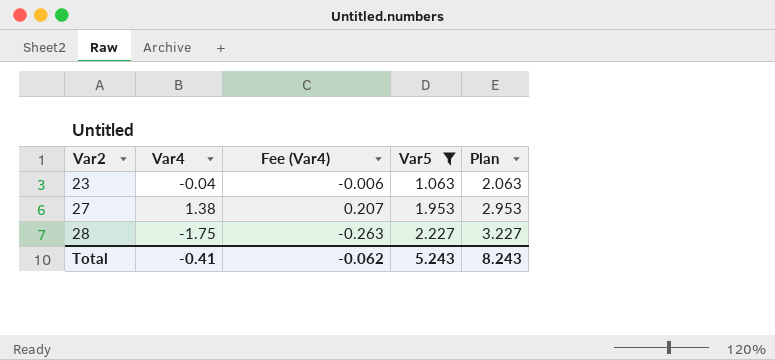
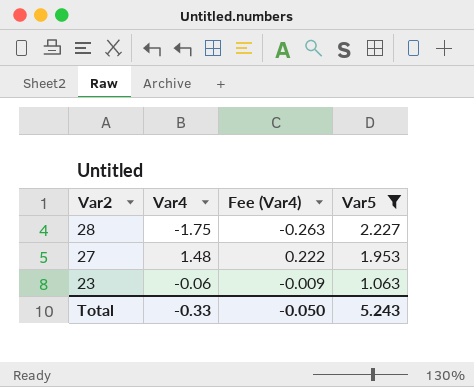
row order: Var2 ascending -> Var2 descending
column Plan | formula: [Var5] + 1 -> none
27 | Var4: 1.38 -> 1.48
27 | Fee (Var4): 0.207 -> 0.222
23 | Var4: -0.04 -> -0.06
23 | Fee (Var4): -0.006 -> -0.009
Total | Var4: -0.41 -> -0.33
Total | Fee (Var4): -0.062 -> -0.050

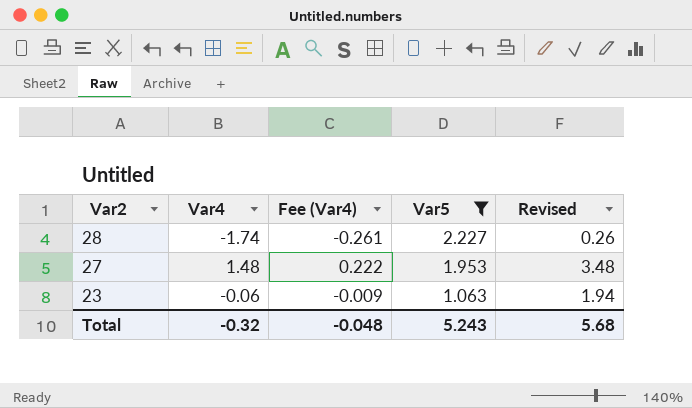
column Revised | formula: none -> [Var4] + 2
28 | Var4: -1.75 -> -1.74
28 | Fee (Var4): -0.263 -> -0.261
Total | Var4: -0.33 -> -0.32
Total | Fee (Var4): -0.050 -> -0.048

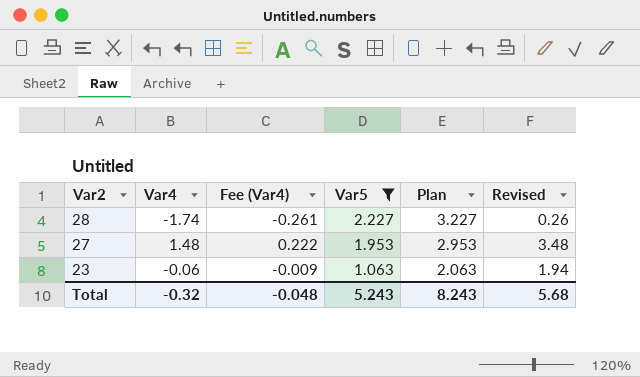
column Plan | formula: none -> [Var5] + 1

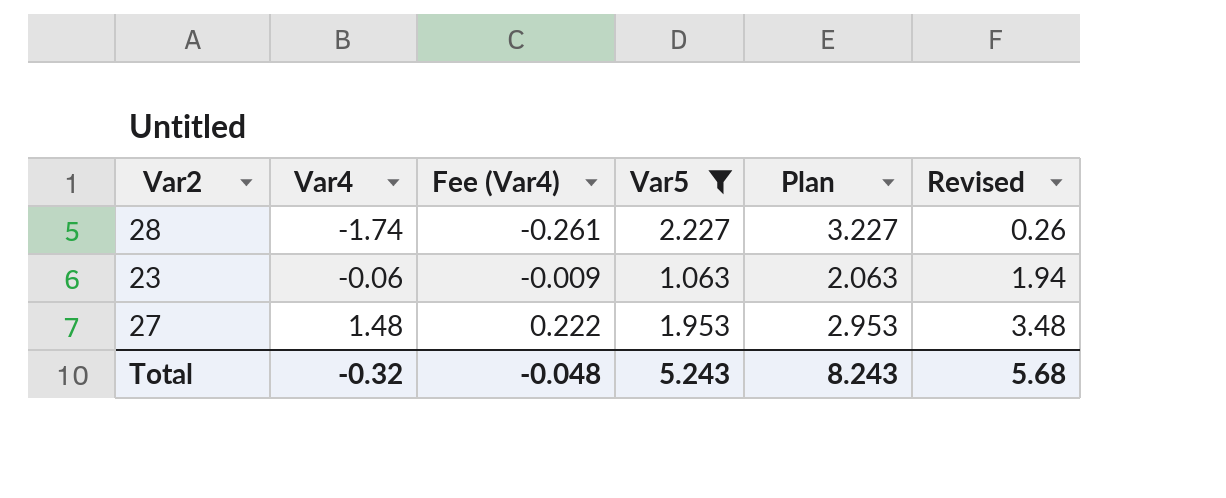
row order: Var2 descending -> Var4 ascending

